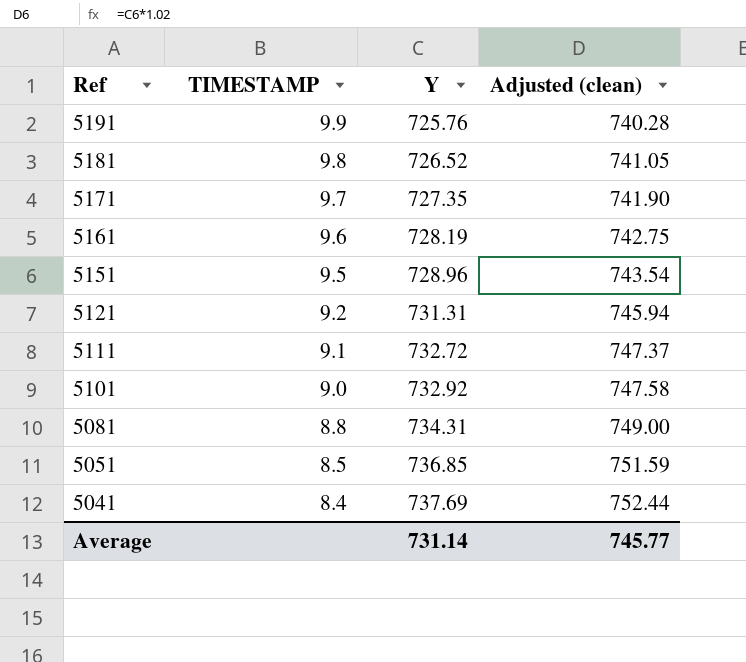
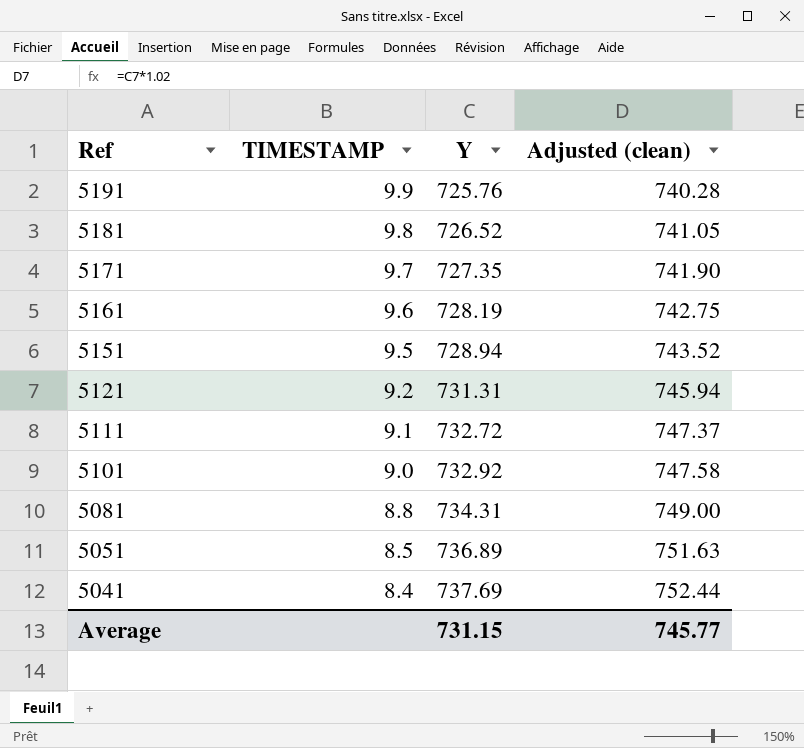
5151 | Y: 728.96 -> 728.94
5151 | Adjusted (clean): 743.54 -> 743.52
5051 | Y: 736.85 -> 736.89
5051 | Adjusted (clean): 751.59 -> 751.63
Average | Y: 731.14 -> 731.15

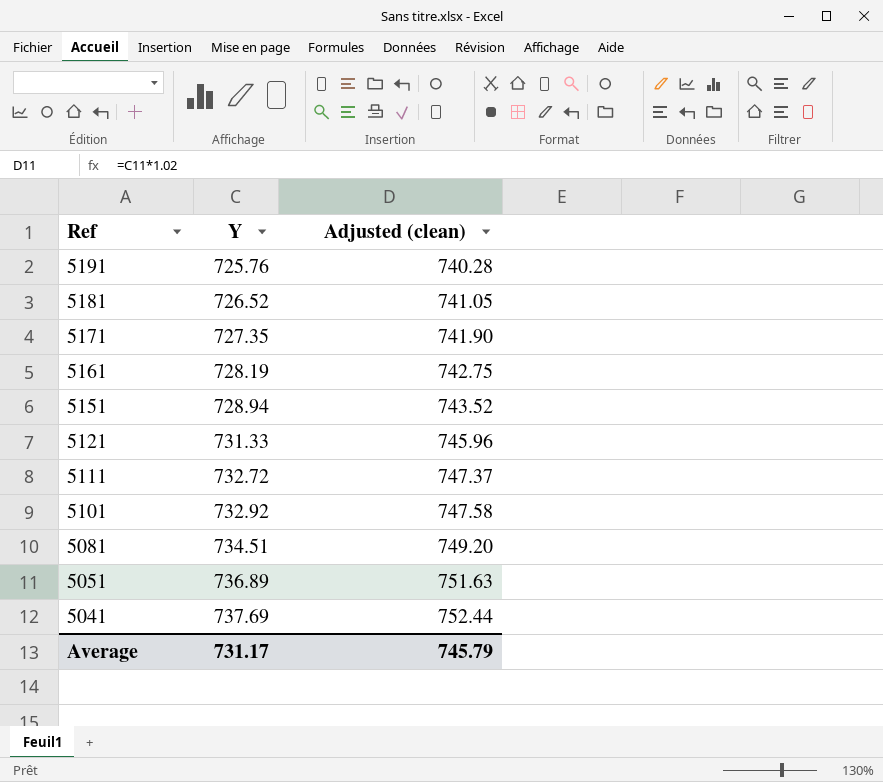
column TIMESTAMP | position: 2 -> none
5121 | Y: 731.31 -> 731.33
5121 | Adjusted (clean): 745.94 -> 745.96
5081 | Y: 734.31 -> 734.51
5081 | Adjusted (clean): 749.00 -> 749.20
Average | Y: 731.15 -> 731.17
Average | Adjusted (clean): 745.77 -> 745.79

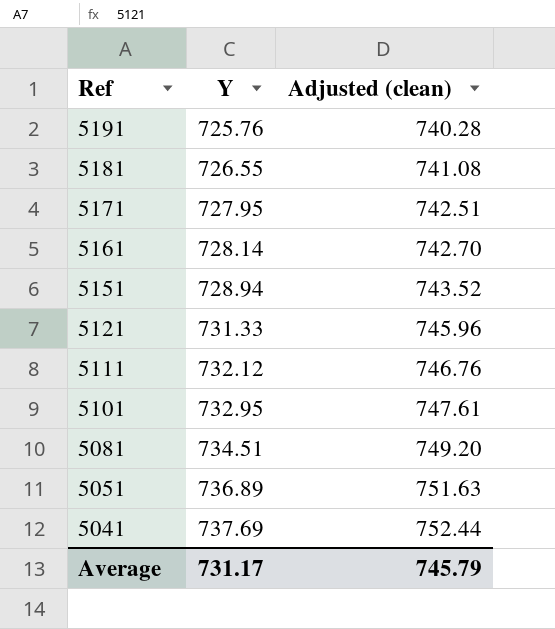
5181 | Y: 726.52 -> 726.55
5181 | Adjusted (clean): 741.05 -> 741.08
5171 | Y: 727.35 -> 727.95
5171 | Adjusted (clean): 741.90 -> 742.51
5161 | Y: 728.19 -> 728.14
5161 | Adjusted (clean): 742.75 -> 742.70
5111 | Y: 732.72 -> 732.12
5111 | Adjusted (clean): 747.37 -> 746.76
5101 | Y: 732.92 -> 732.95
5101 | Adjusted (clean): 747.58 -> 747.61

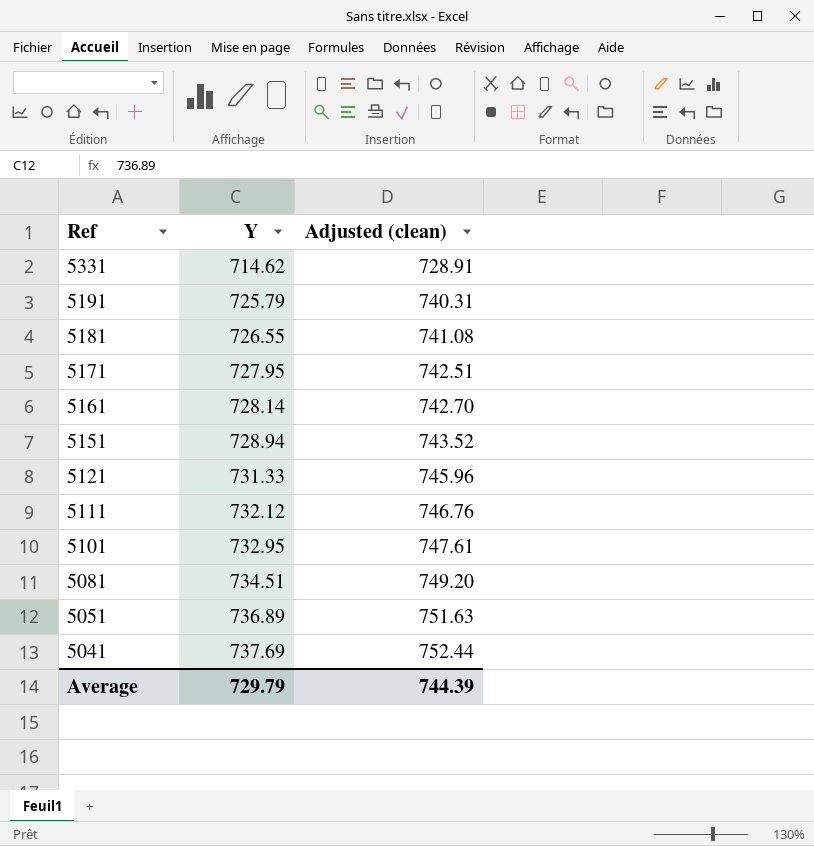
row 5331: none -> 714.62 | 728.91
5191 | Y: 725.76 -> 725.79
5191 | Adjusted (clean): 740.28 -> 740.31
Average | Y: 731.17 -> 729.79
Average | Adjusted (clean): 745.79 -> 744.39

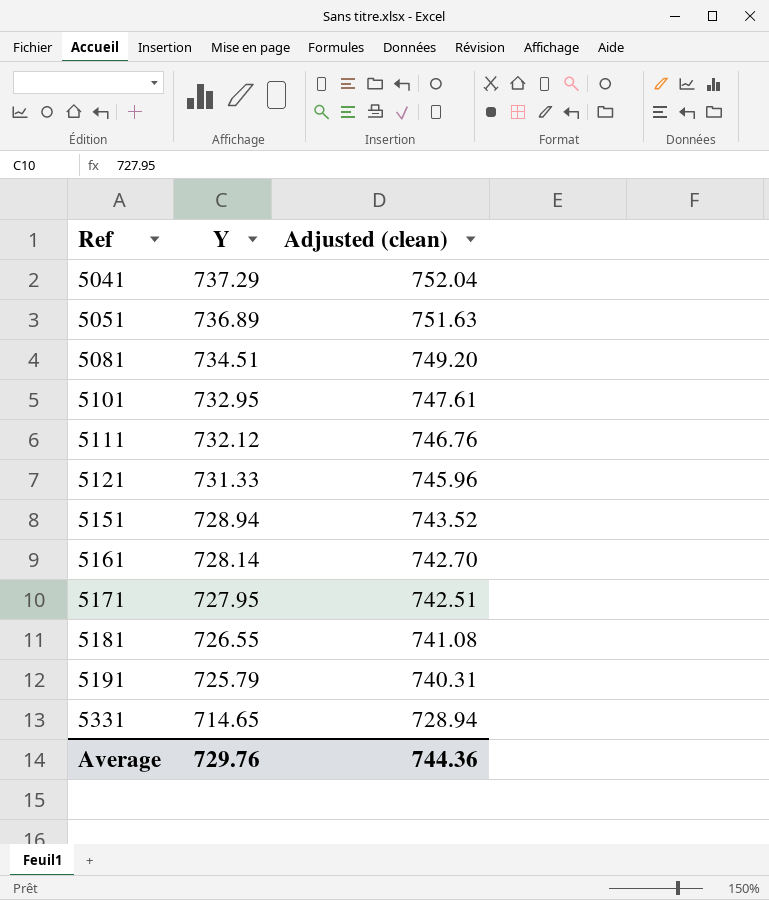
row order: Ref descending -> Ref ascending
5041 | Y: 737.69 -> 737.29
5041 | Adjusted (clean): 752.44 -> 752.04
5331 | Y: 714.62 -> 714.65
5331 | Adjusted (clean): 728.91 -> 728.94
Average | Y: 729.79 -> 729.76
Average | Adjusted (clean): 744.39 -> 744.36

